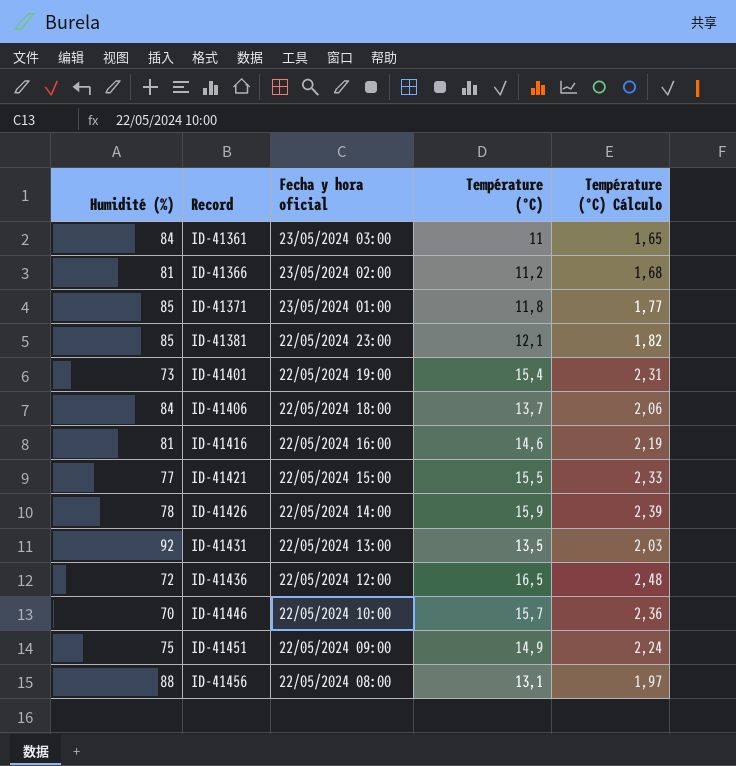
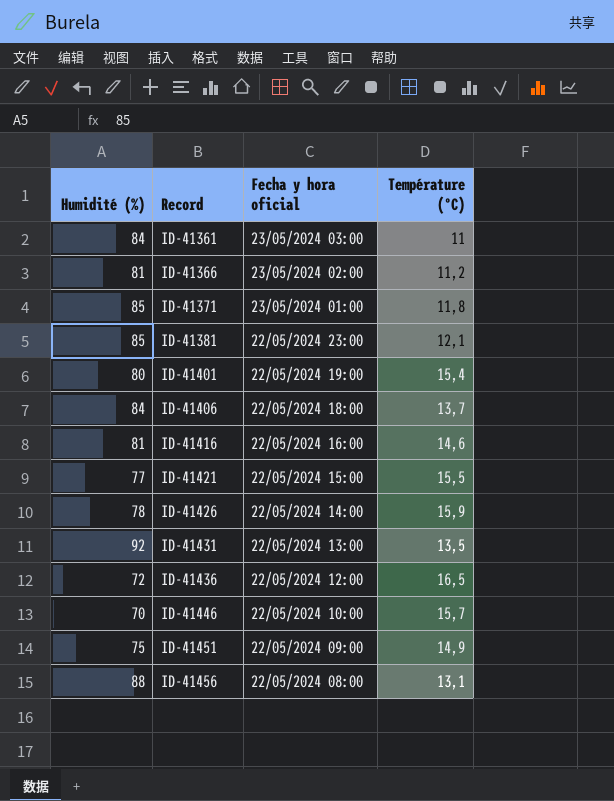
column Température (ºC) Cálculo | formula: [Température (ºC)] * 0,15 -> none
ID-41401 | Humidité (%): 73 -> 80

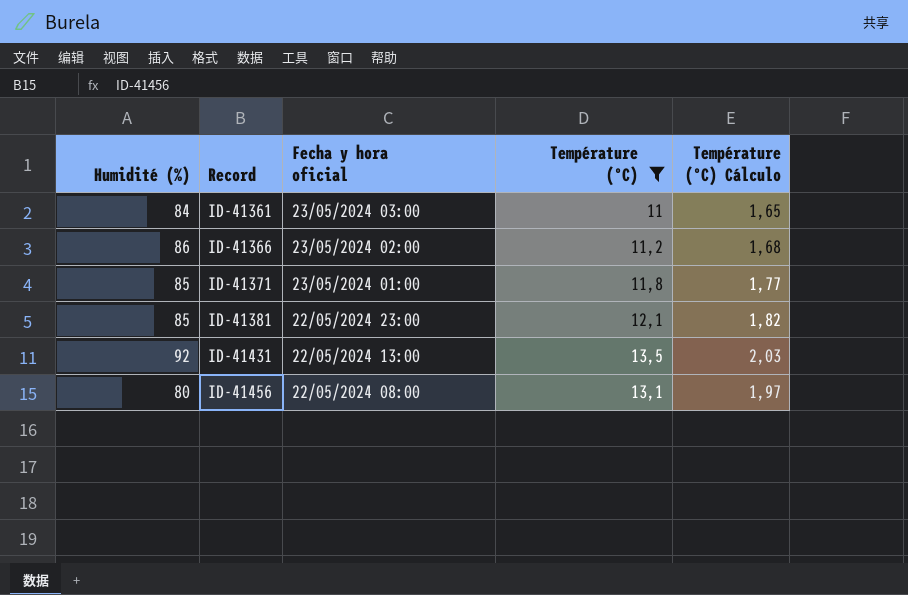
filter: none -> Température (ºC) <= 13,5
column Température (ºC) Cálculo | formula: none -> [Température (ºC)] * 0,15
ID-41366 | Humidité (%): 81 -> 86
ID-41456 | Humidité (%): 88 -> 80

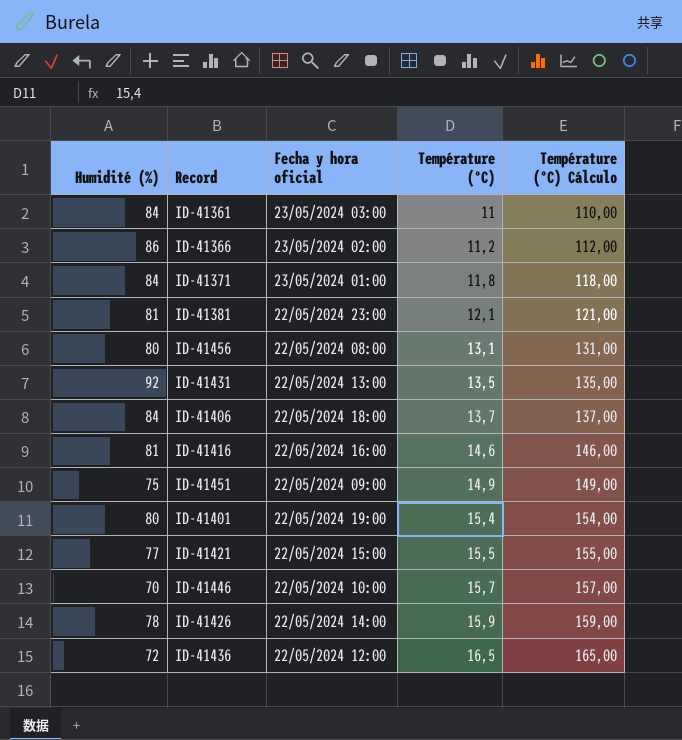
filter: Température (ºC) <= 13,5 -> none
row order: Record ascending -> Température (ºC) ascending
column Température (ºC) Cálculo | formula: [Température (ºC)] * 0,15 -> [Température (ºC)] * 10
ID-41371 | Humidité (%): 85 -> 84
ID-41381 | Humidité (%): 85 -> 81

